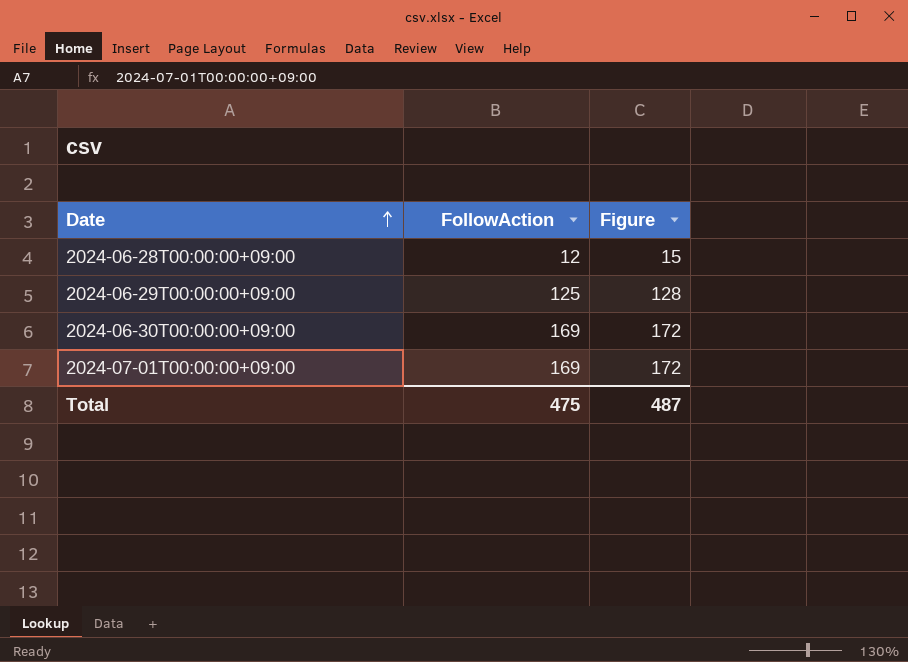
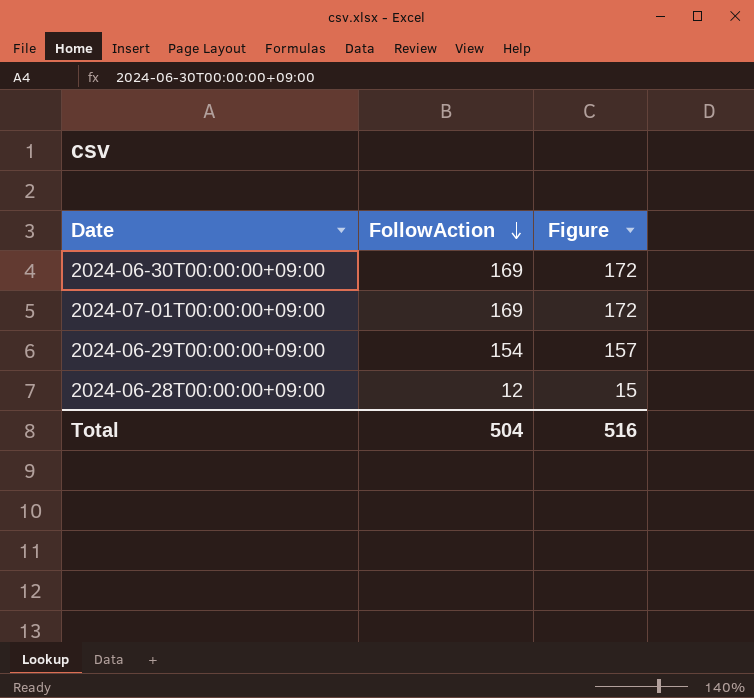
row order: Date ascending -> FollowAction descending
2024-06-29T00:00:00+09:00 | FollowAction: 125 -> 154
2024-06-29T00:00:00+09:00 | Figure: 128 -> 157
Total | FollowAction: 475 -> 504
Total | Figure: 487 -> 516

